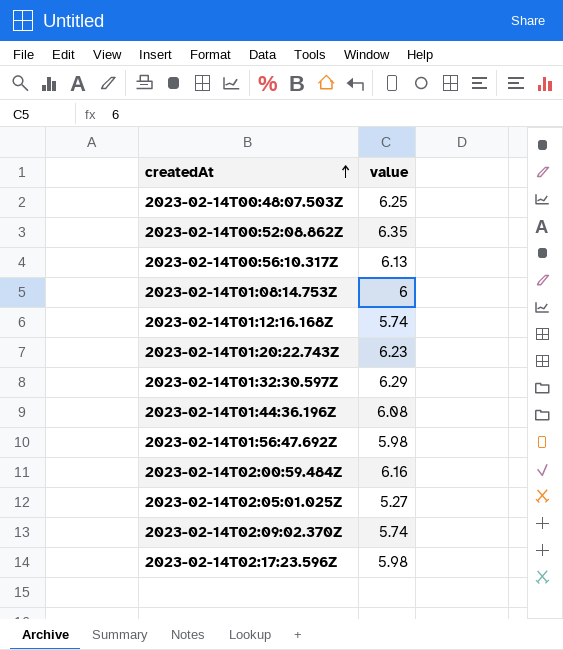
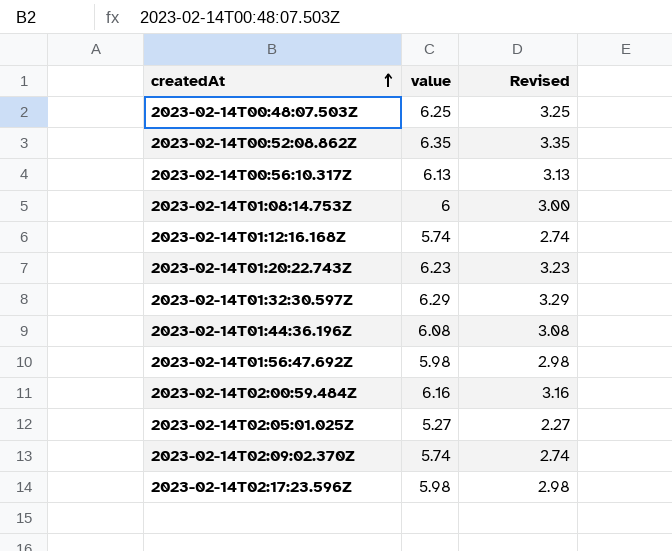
column Revised | formula: none -> [value] - 3

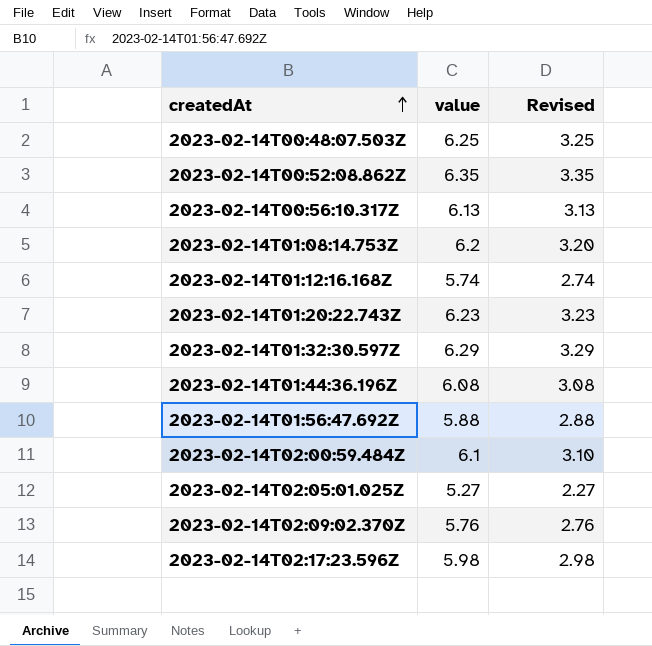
2023-02-14T01:08:14.753Z | value: 6 -> 6.2
2023-02-14T01:08:14.753Z | Revised: 3.00 -> 3.20
2023-02-14T01:56:47.692Z | value: 5.98 -> 5.88
2023-02-14T01:56:47.692Z | Revised: 2.98 -> 2.88
2023-02-14T02:00:59.484Z | value: 6.16 -> 6.1
2023-02-14T02:00:59.484Z | Revised: 3.16 -> 3.10
2023-02-14T02:09:02.370Z | value: 5.74 -> 5.76
2023-02-14T02:09:02.370Z | Revised: 2.74 -> 2.76

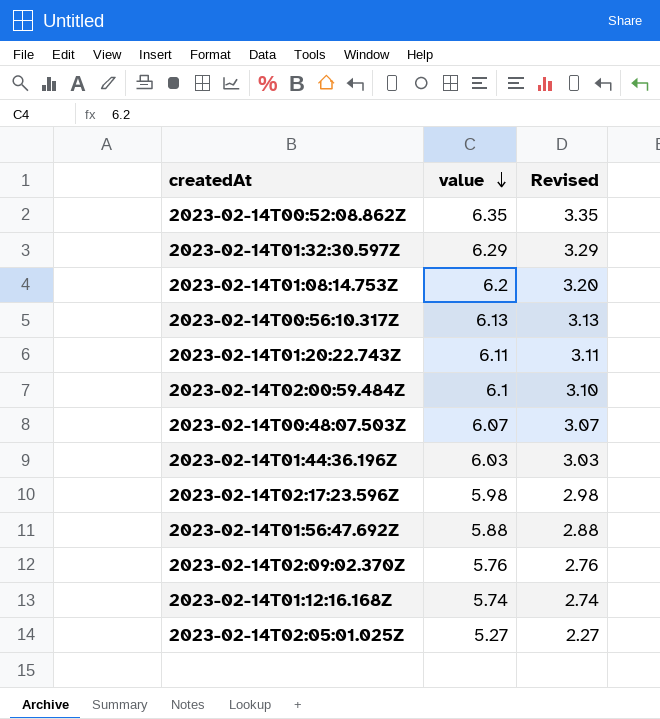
row order: createdAt ascending -> value descending
2023-02-14T01:20:22.743Z | value: 6.23 -> 6.11
2023-02-14T01:20:22.743Z | Revised: 3.23 -> 3.11
2023-02-14T00:48:07.503Z | value: 6.25 -> 6.07
2023-02-14T00:48:07.503Z | Revised: 3.25 -> 3.07
2023-02-14T01:44:36.196Z | value: 6.08 -> 6.03
2023-02-14T01:44:36.196Z | Revised: 3.08 -> 3.03

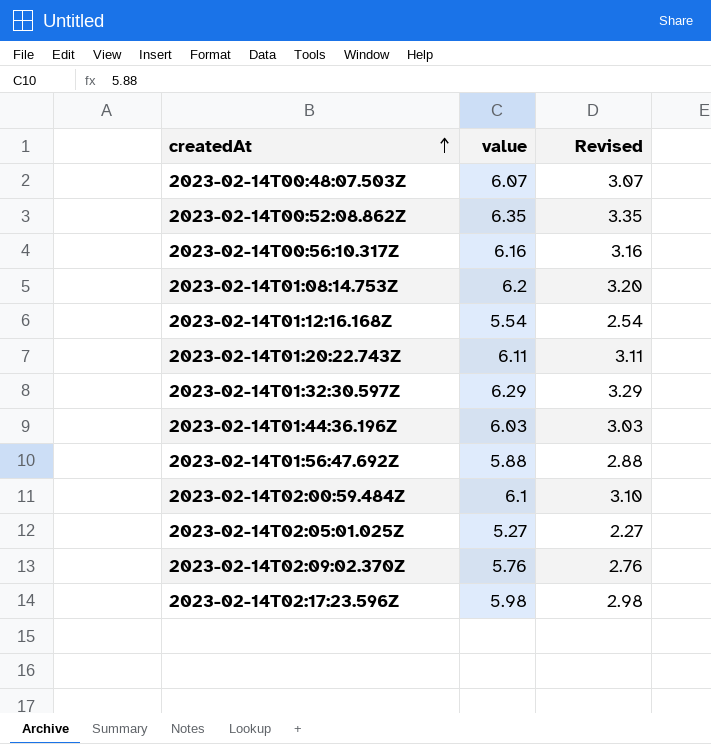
row order: value descending -> createdAt ascending
2023-02-14T00:56:10.317Z | value: 6.13 -> 6.16
2023-02-14T00:56:10.317Z | Revised: 3.13 -> 3.16
2023-02-14T01:12:16.168Z | value: 5.74 -> 5.54
2023-02-14T01:12:16.168Z | Revised: 2.74 -> 2.54

